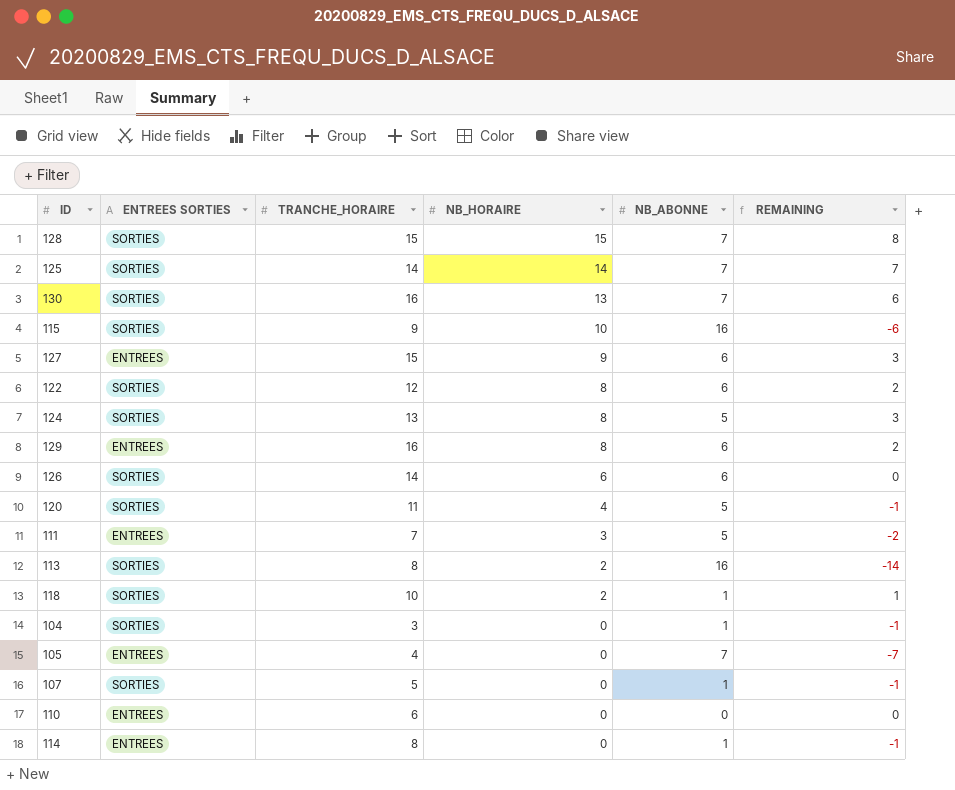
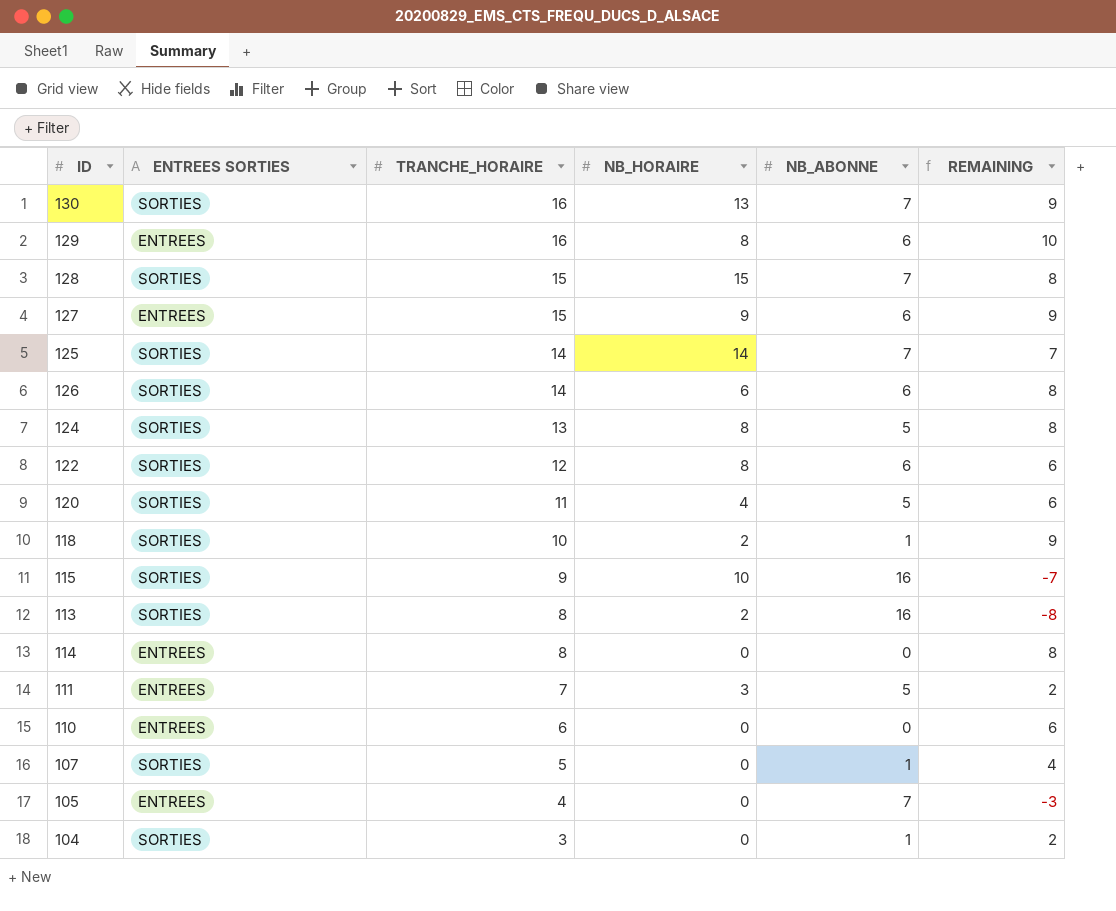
row order: NB_HORAIRE descending -> TRANCHE_HORAIRE descending
column REMAINING | formula: [NB_HORAIRE] - [NB_ABONNE] -> [TRANCHE_HORAIRE] - [NB_ABONNE]
114 | NB_ABONNE: 1 -> 0

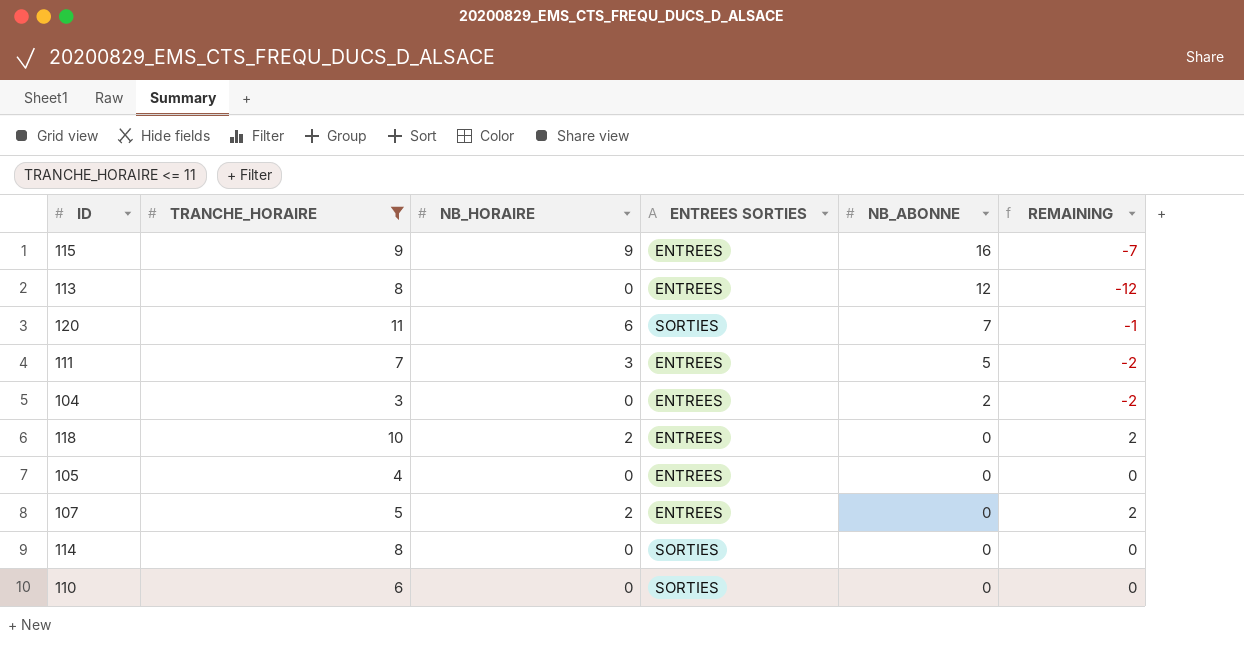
filter: none -> TRANCHE_HORAIRE <= 11
row order: TRANCHE_HORAIRE descending -> NB_ABONNE descending
column ENTREES SORTIES | position: 2 -> 4
column REMAINING | formula: [TRANCHE_HORAIRE] - [NB_ABONNE] -> [NB_HORAIRE] - [NB_ABONNE]
115 | NB_HORAIRE: 10 -> 9
115 | ENTREES SORTIES: SORTIES -> ENTREES
113 | NB_HORAIRE: 2 -> 0
113 | ENTREES SORTIES: SORTIES -> ENTREES
113 | NB_ABONNE: 16 -> 12
120 | NB_HORAIRE: 4 -> 6
120 | NB_ABONNE: 5 -> 7
104 | ENTREES SORTIES: SORTIES -> ENTREES
104 | NB_ABONNE: 1 -> 2
118 | ENTREES SORTIES: SORTIES -> ENTREES
118 | NB_ABONNE: 1 -> 0
105 | NB_ABONNE: 7 -> 0
107 | NB_HORAIRE: 0 -> 2
107 | ENTREES SORTIES: SORTIES -> ENTREES
107 | NB_ABONNE: 1 -> 0
114 | ENTREES SORTIES: ENTREES -> SORTIES
110 | ENTREES SORTIES: ENTREES -> SORTIES

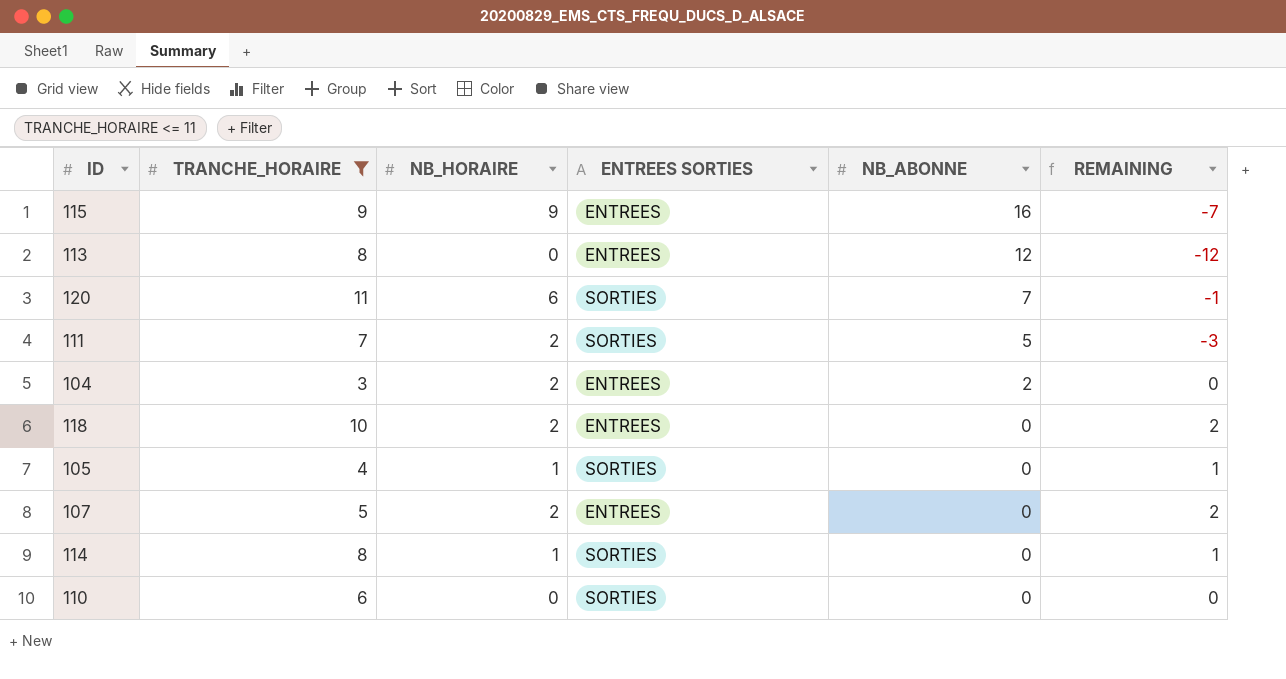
111 | NB_HORAIRE: 3 -> 2
111 | ENTREES SORTIES: ENTREES -> SORTIES
111 | REMAINING: -2 -> -3
104 | NB_HORAIRE: 0 -> 2
104 | REMAINING: -2 -> 0
105 | NB_HORAIRE: 0 -> 1
105 | ENTREES SORTIES: ENTREES -> SORTIES
105 | REMAINING: 0 -> 1
114 | NB_HORAIRE: 0 -> 1
114 | REMAINING: 0 -> 1

